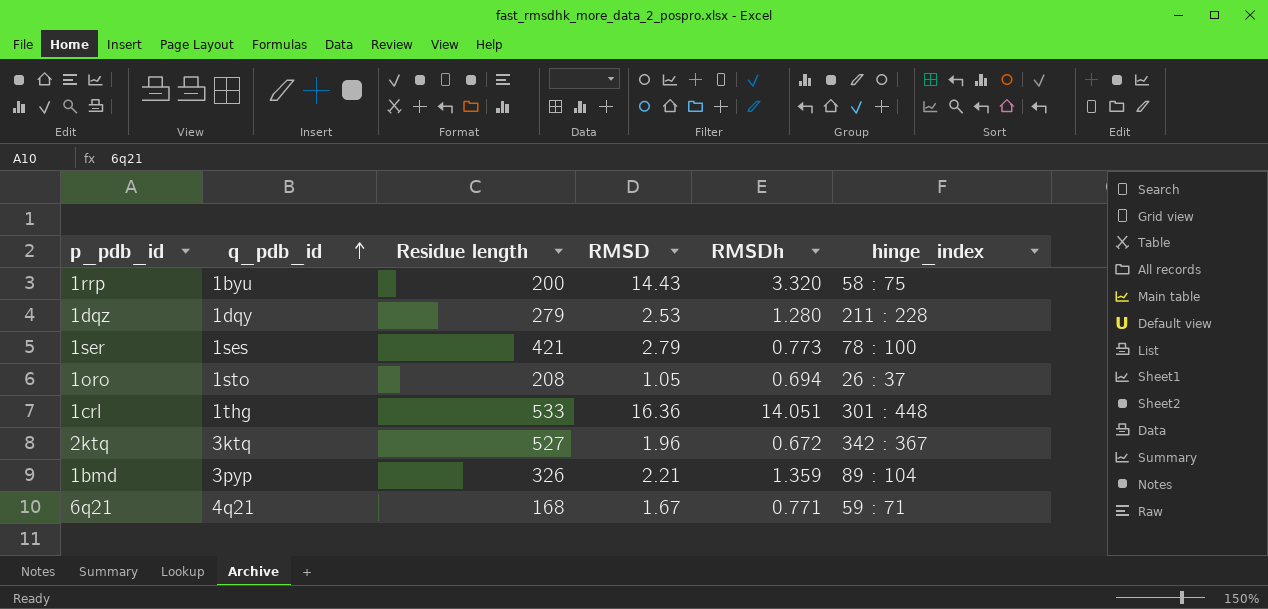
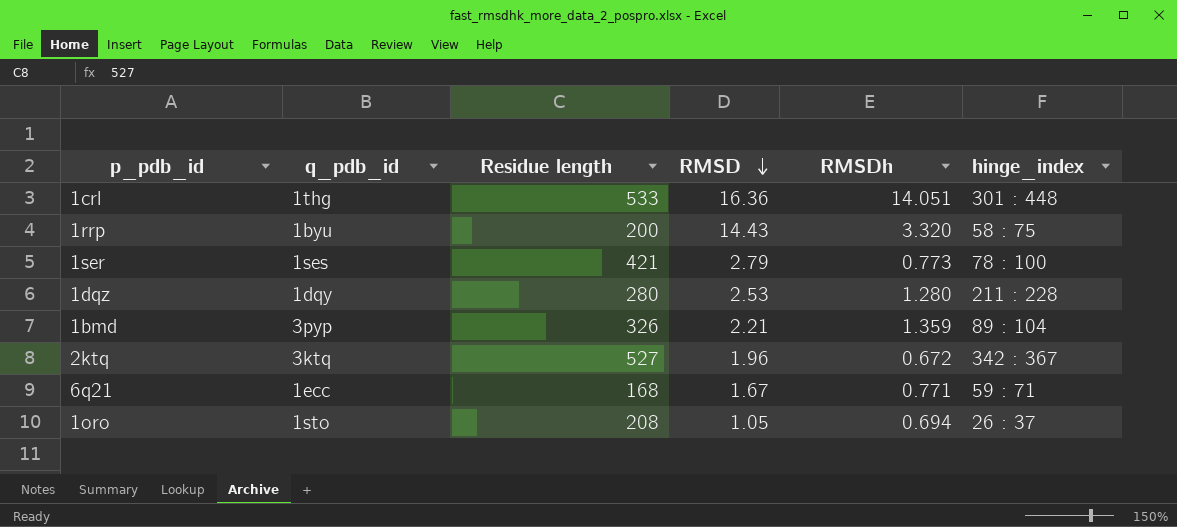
row order: q_pdb_id ascending -> RMSD descending
1dqz | Residue length: 279 -> 280
6q21 | q_pdb_id: 4q21 -> 1ecc

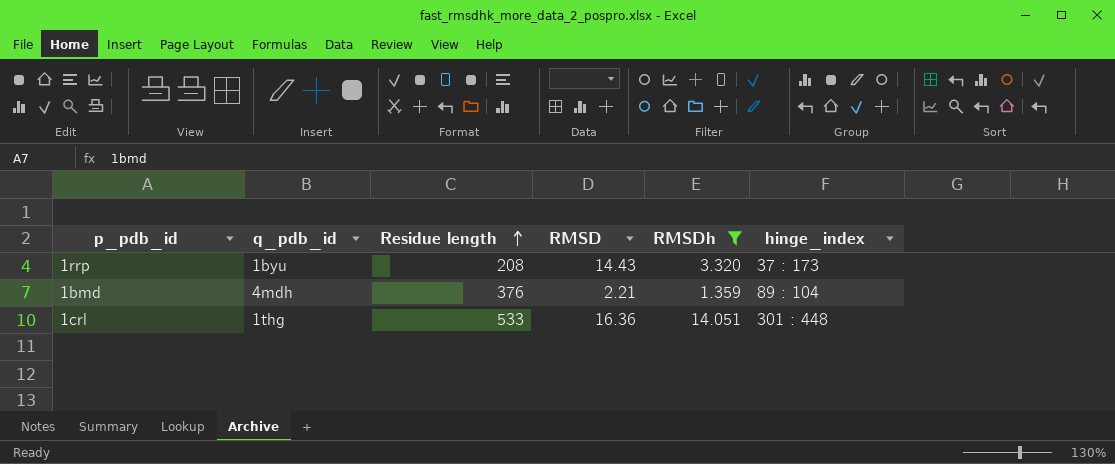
filter: none -> RMSDh >= 1.359
row order: RMSD descending -> Residue length ascending
1rrp | Residue length: 200 -> 208
1rrp | hinge_index: 58 : 75 -> 37 : 173
1bmd | q_pdb_id: 3pyp -> 4mdh
1bmd | Residue length: 326 -> 376

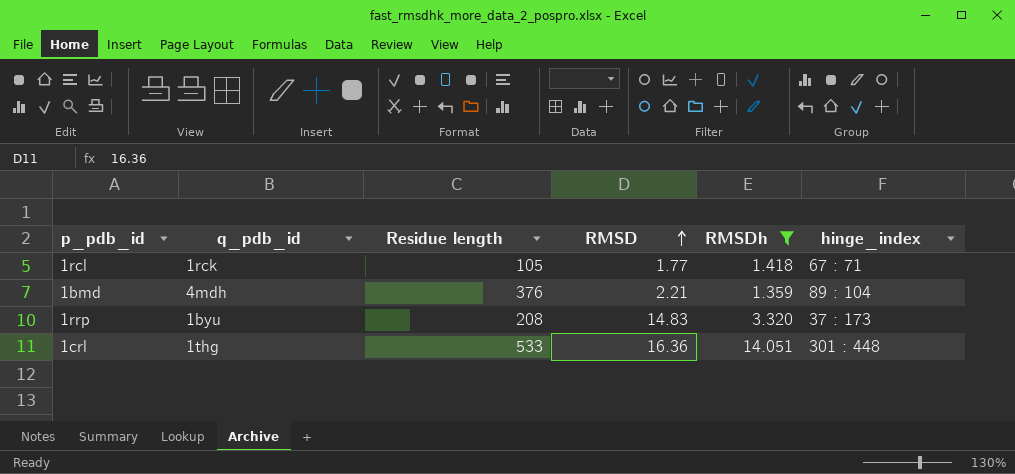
row order: Residue length ascending -> RMSD ascending
row 1rcl: none -> 1rck | 105 | 1.77 | 1.418 | 67 : 71
1rrp | RMSD: 14.43 -> 14.83

